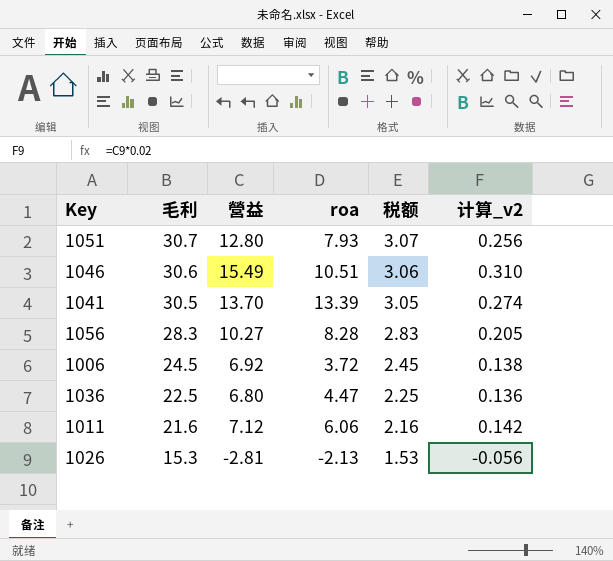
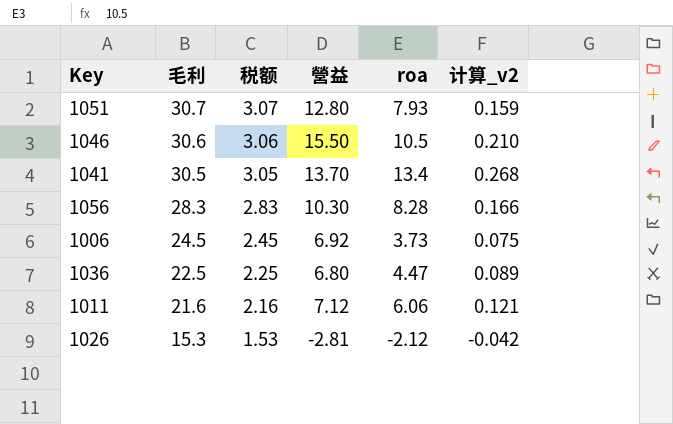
column 税额 | position: 5 -> 3
column 计算_v2 | formula: [營益] * 0.02 -> [roa] * 0.02
1046 | 營益: 15.49 -> 15.50
1046 | roa: 10.51 -> 10.5
1041 | roa: 13.39 -> 13.4
1056 | 營益: 10.27 -> 10.30
1006 | roa: 3.72 -> 3.73
1026 | roa: -2.13 -> -2.12

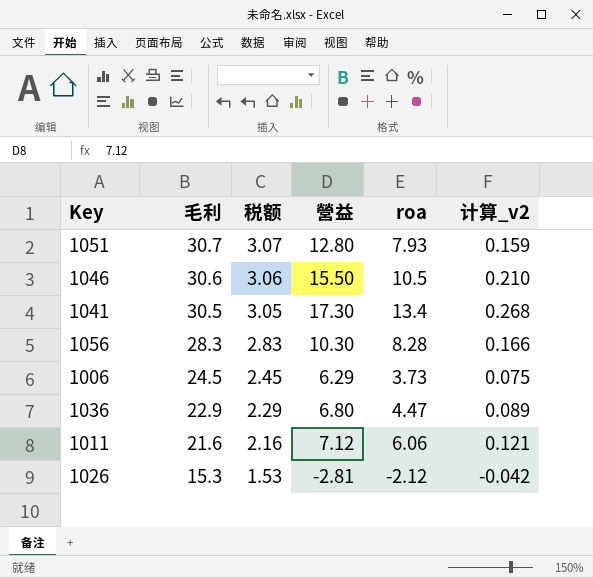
1041 | 營益: 13.70 -> 17.30
1006 | 營益: 6.92 -> 6.29
1036 | 毛利: 22.5 -> 22.9
1036 | 税额: 2.25 -> 2.29

